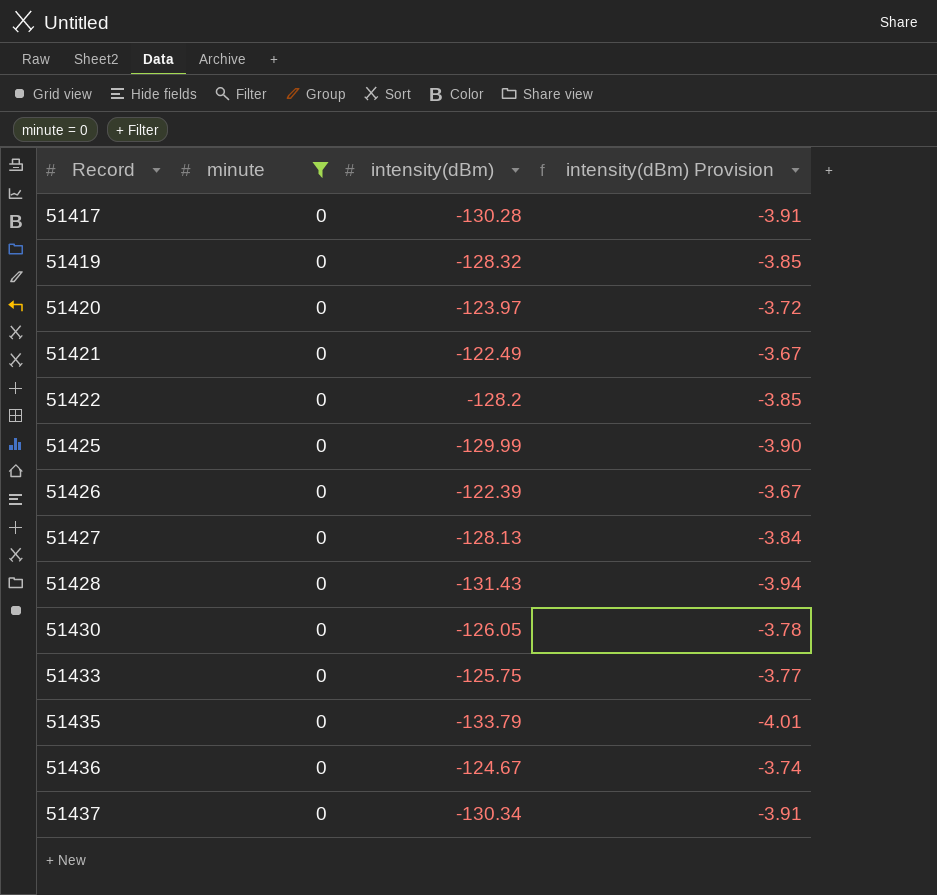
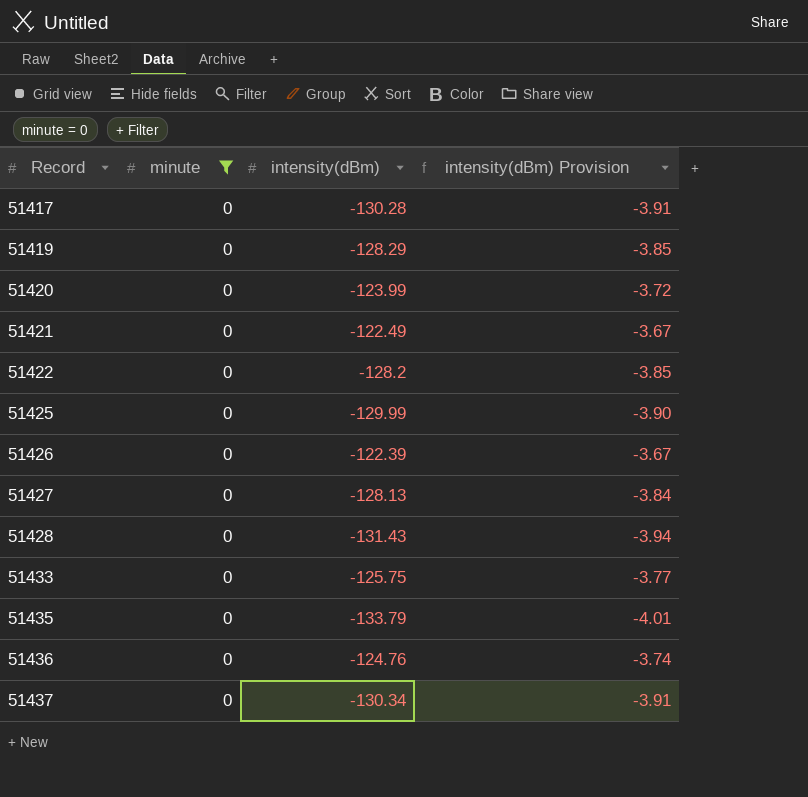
row 51430: 0 | -126.05 | -3.78 -> none
51419 | intensity(dBm): -128.32 -> -128.29
51420 | intensity(dBm): -123.97 -> -123.99
51436 | intensity(dBm): -124.67 -> -124.76

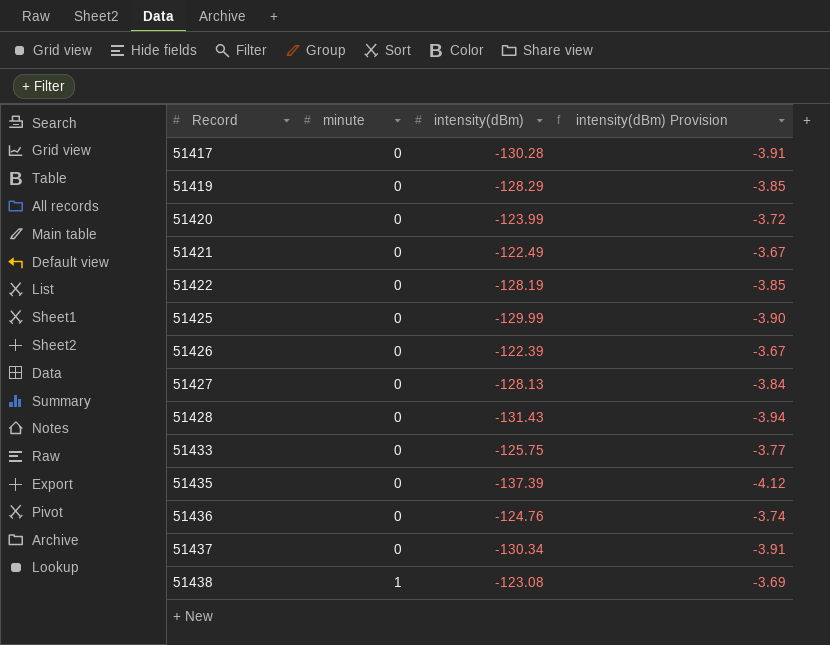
filter: minute = 0 -> none
51422 | intensity(dBm): -128.2 -> -128.19
51435 | intensity(dBm): -133.79 -> -137.39
51435 | intensity(dBm) Provision: -4.01 -> -4.12

